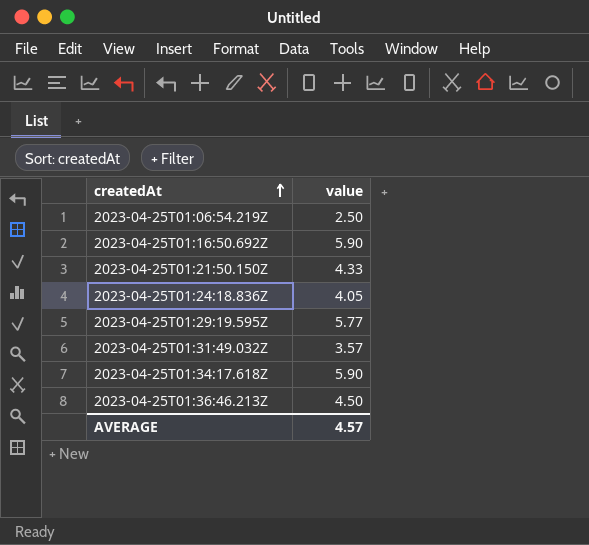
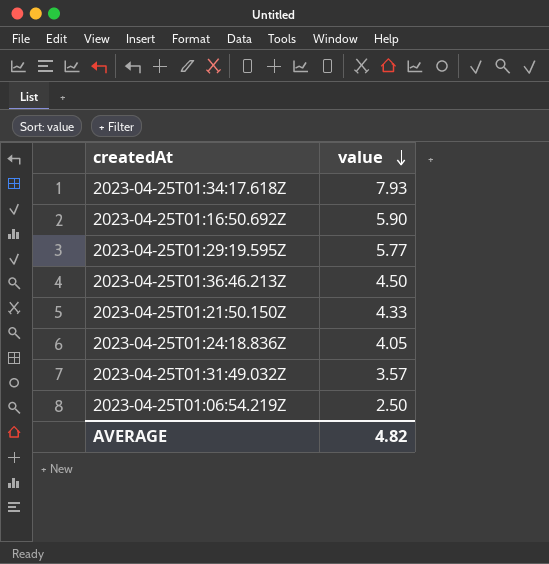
row order: createdAt ascending -> value descending
2023-04-25T01:34:17.618Z | value: 5.90 -> 7.93
AVERAGE | value: 4.57 -> 4.82

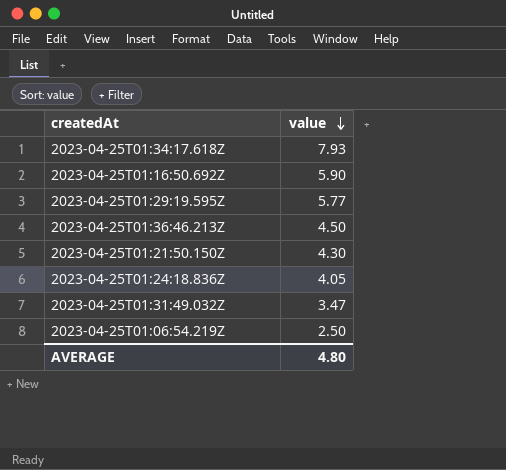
2023-04-25T01:21:50.150Z | value: 4.33 -> 4.30
2023-04-25T01:31:49.032Z | value: 3.57 -> 3.47
AVERAGE | value: 4.82 -> 4.80

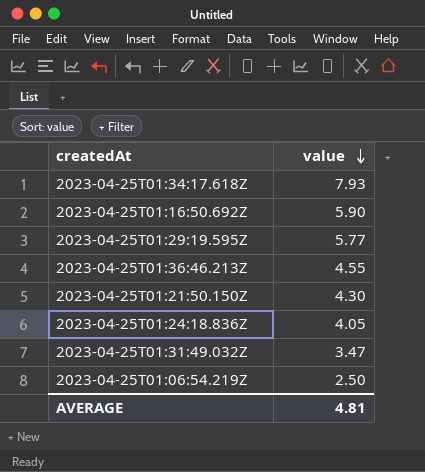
2023-04-25T01:36:46.213Z | value: 4.50 -> 4.55
AVERAGE | value: 4.80 -> 4.81

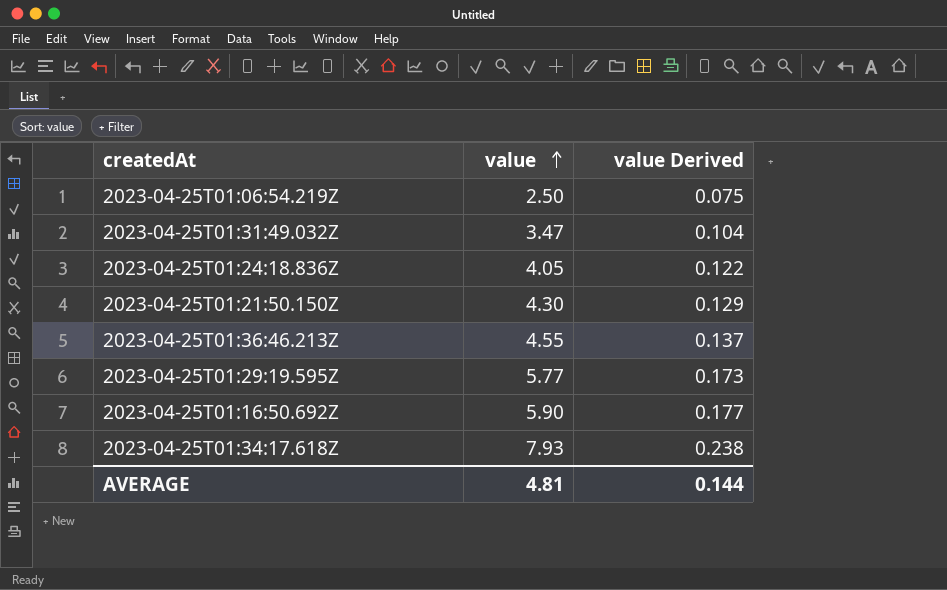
row order: value descending -> value ascending
column value Derived | formula: none -> [value] * 0.03

